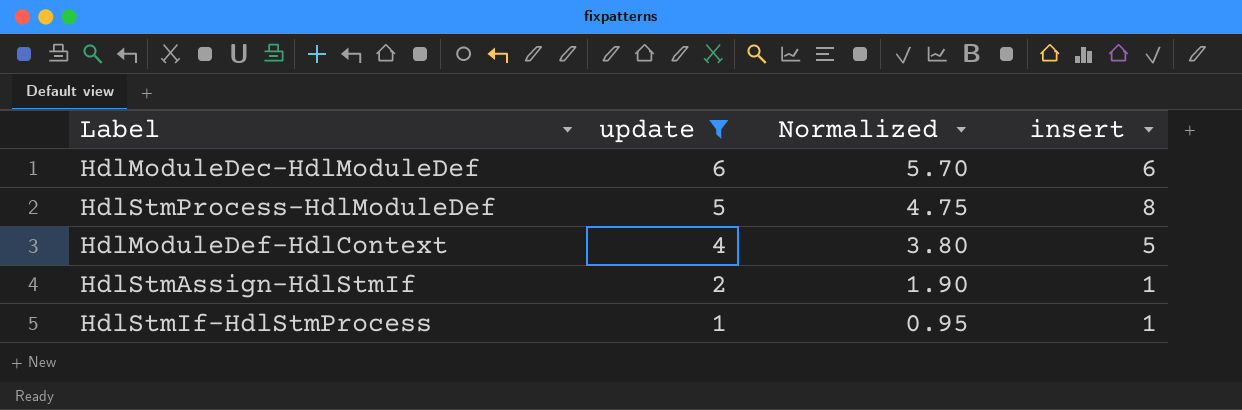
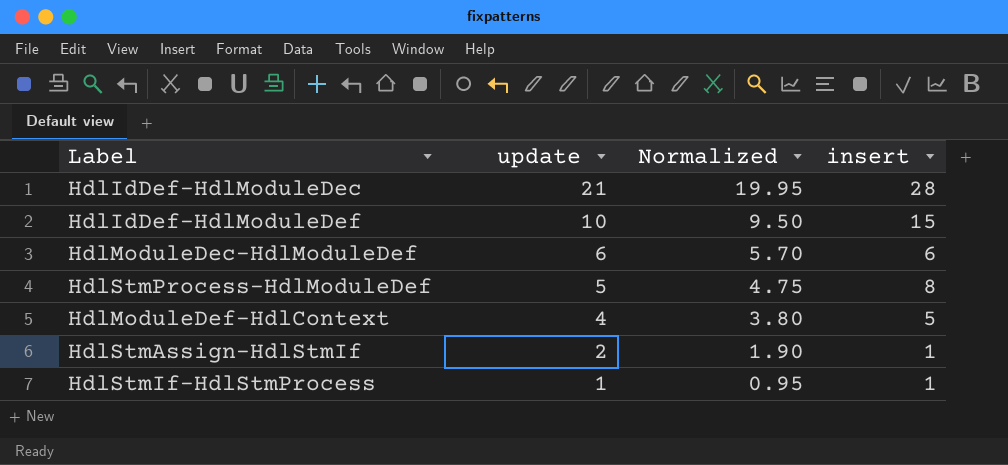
filter: update <= 6 -> none

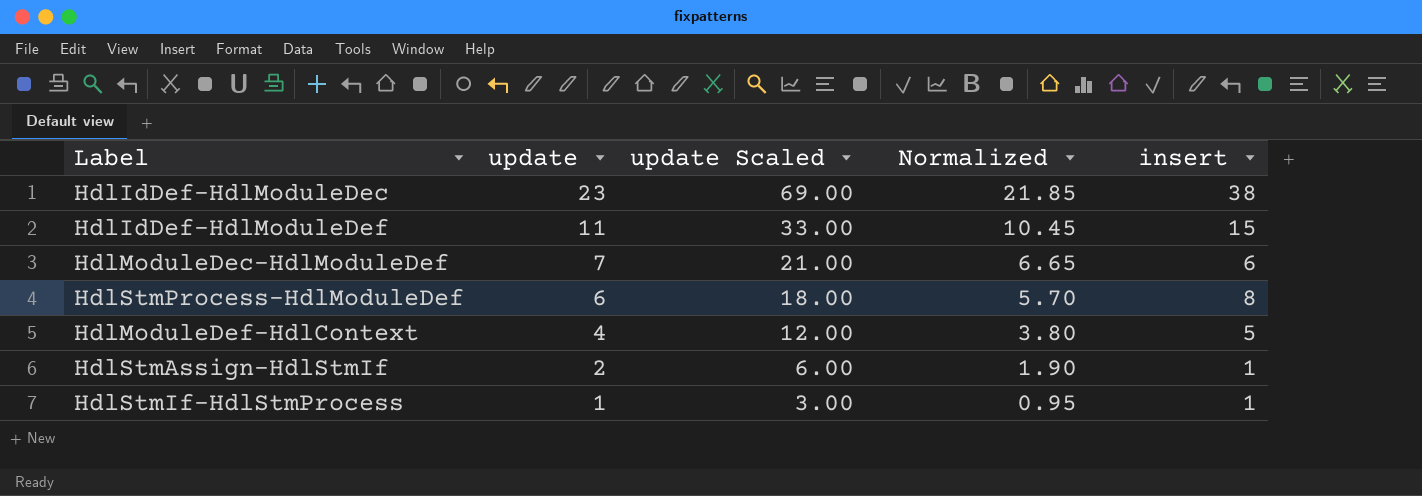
column update Scaled | formula: none -> [update] * 3
HdlIdDef-HdlModuleDec | update: 21 -> 23
HdlIdDef-HdlModuleDec | Normalized: 19.95 -> 21.85
HdlIdDef-HdlModuleDec | insert: 28 -> 38
HdlIdDef-HdlModuleDef | update: 10 -> 11
HdlIdDef-HdlModuleDef | Normalized: 9.50 -> 10.45
HdlModuleDec-HdlModuleDef | update: 6 -> 7
HdlModuleDec-HdlModuleDef | Normalized: 5.70 -> 6.65
HdlStmProcess-HdlModuleDef | update: 5 -> 6
HdlStmProcess-HdlModuleDef | Normalized: 4.75 -> 5.70

